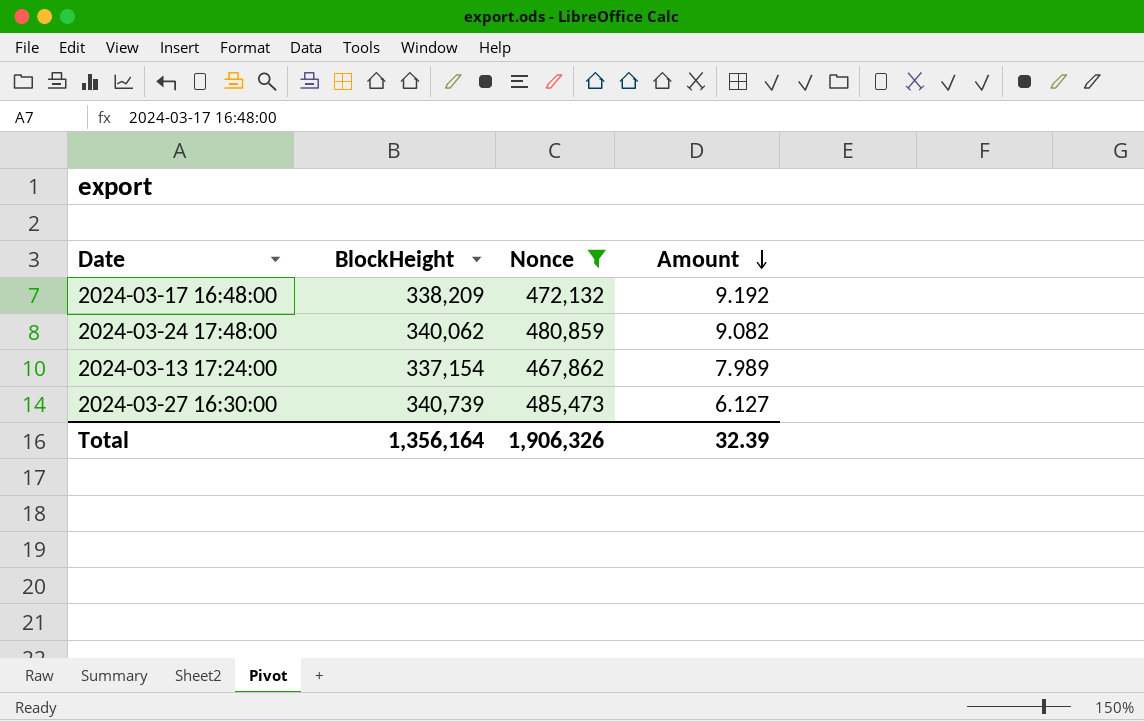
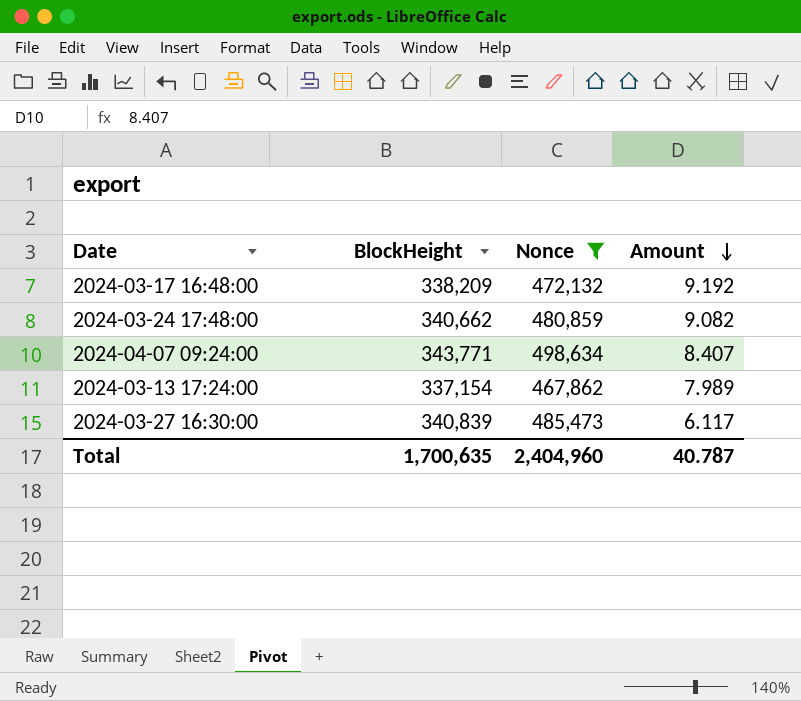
2024-03-24 17:48:00 | BlockHeight: 340,062 -> 340,662
row 2024-04-07 09:24:00: none -> 343,771 | 498,634 | 8.407
2024-03-27 16:30:00 | BlockHeight: 340,739 -> 340,839
2024-03-27 16:30:00 | Amount: 6.127 -> 6.117
Total | BlockHeight: 1,356,164 -> 1,700,635
Total | Nonce: 1,906,326 -> 2,404,960
Total | Amount: 32.39 -> 40.787

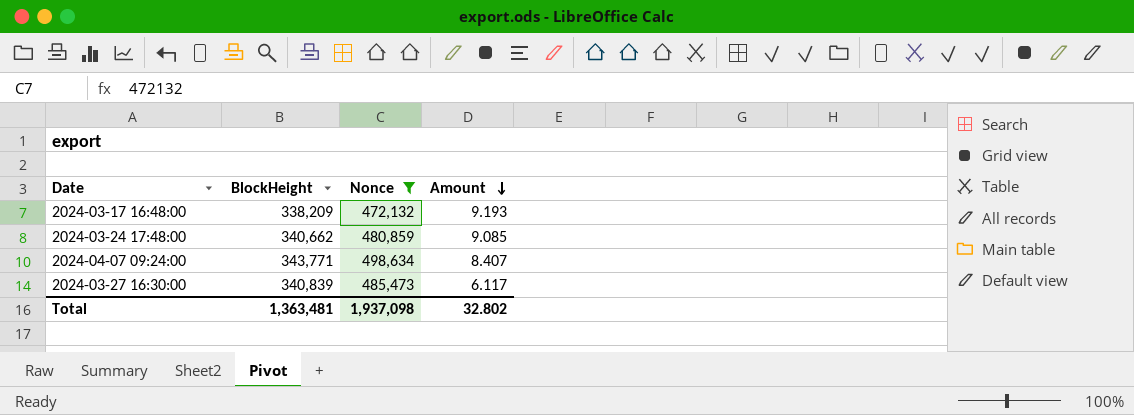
row 2024-03-13 17:24:00: 337,154 | 467,862 | 7.989 -> none
2024-03-17 16:48:00 | Amount: 9.192 -> 9.193
2024-03-24 17:48:00 | Amount: 9.082 -> 9.085
Total | BlockHeight: 1,700,635 -> 1,363,481
Total | Nonce: 2,404,960 -> 1,937,098
Total | Amount: 40.787 -> 32.802

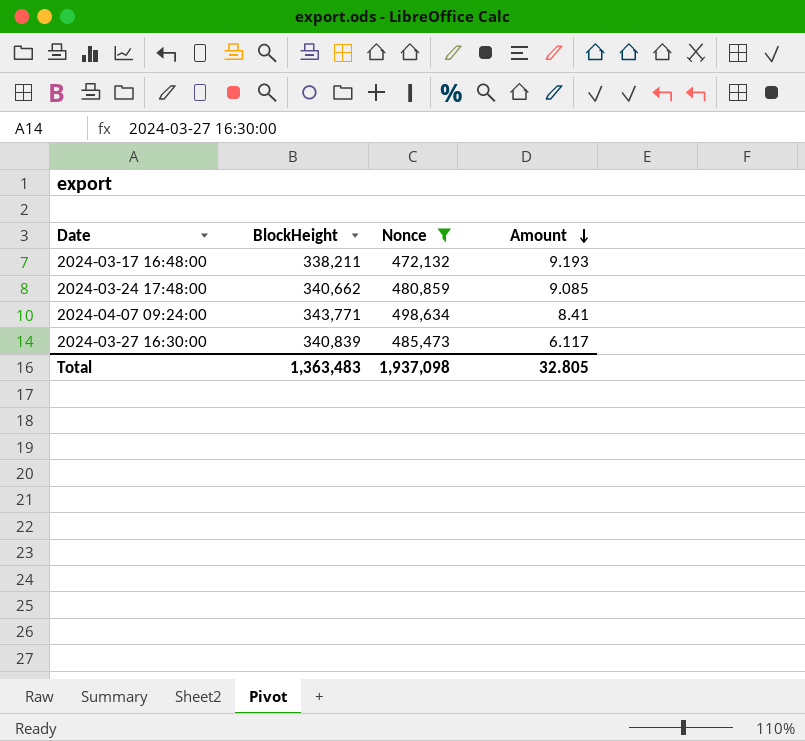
2024-03-17 16:48:00 | BlockHeight: 338,209 -> 338,211
2024-04-07 09:24:00 | Amount: 8.407 -> 8.41
Total | BlockHeight: 1,363,481 -> 1,363,483
Total | Amount: 32.802 -> 32.805

